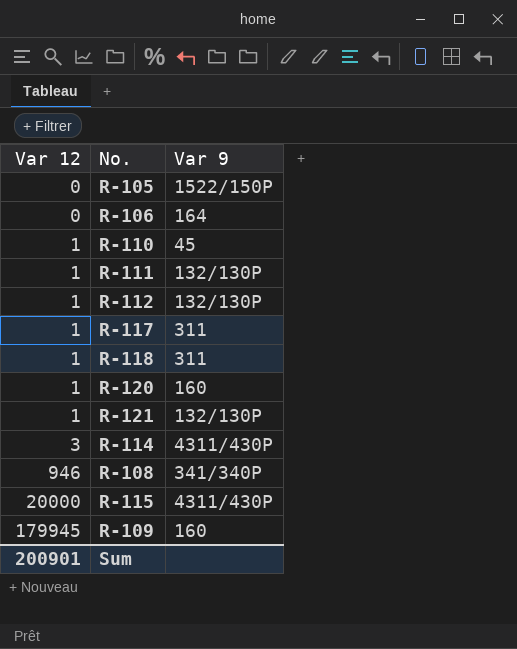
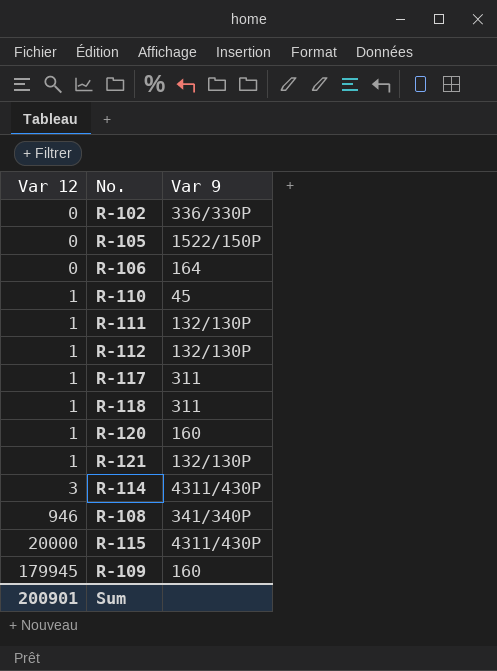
row R-102: none -> 0 | 336/330P

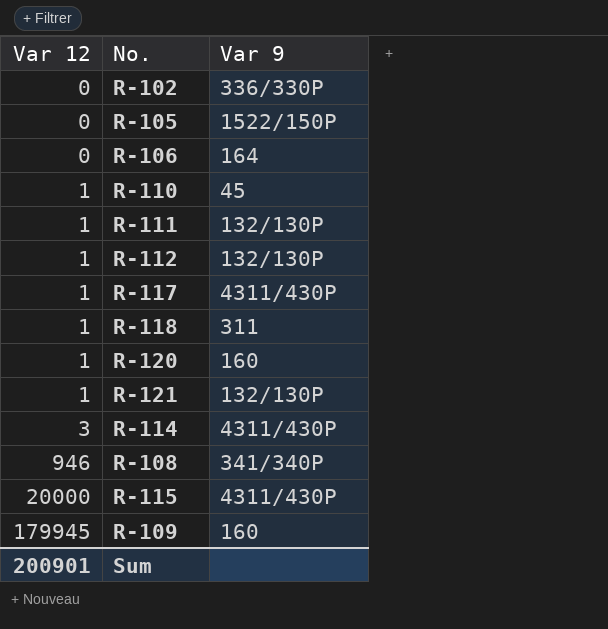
R-117 | Var 9: 311 -> 4311/430P

